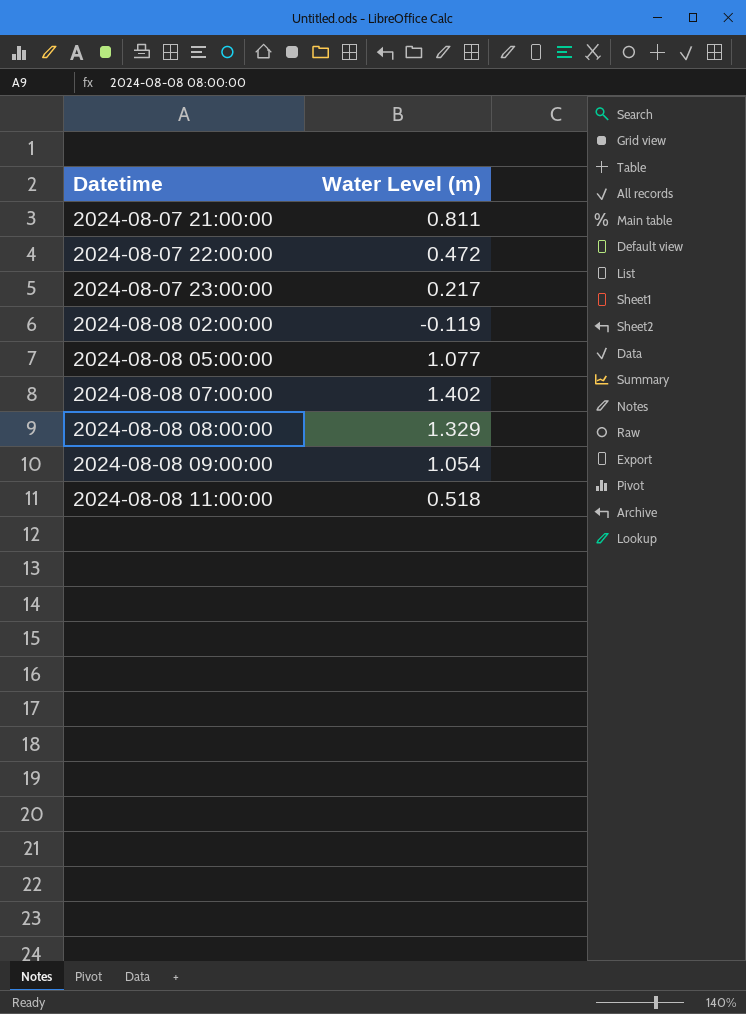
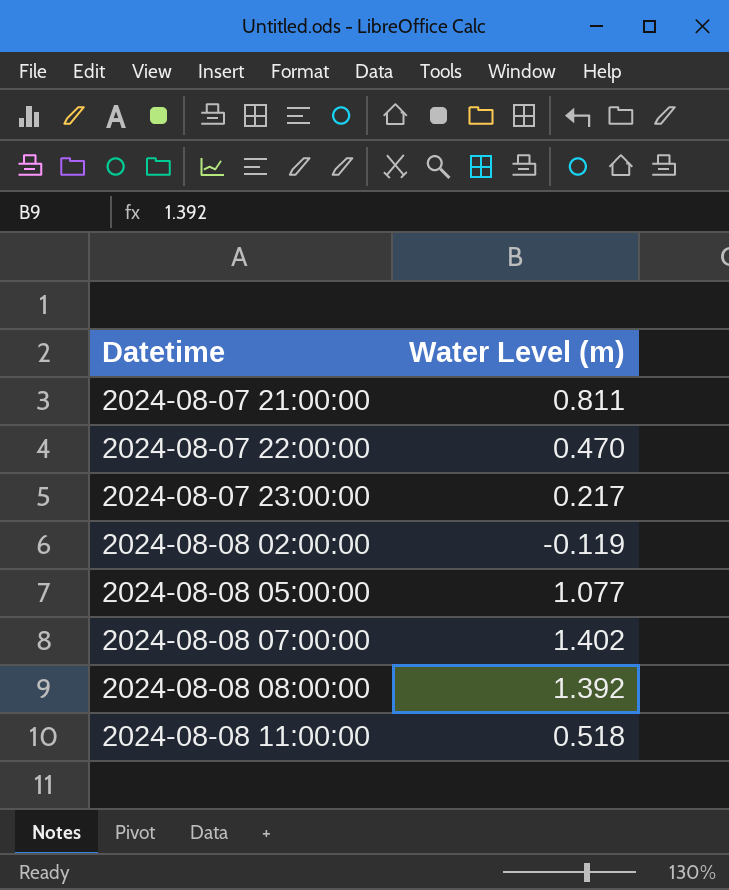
row 2024-08-08 09:00:00: 1.054 -> none
2024-08-07 22:00:00 | Water Level (m): 0.472 -> 0.470
2024-08-08 08:00:00 | Water Level (m): 1.329 -> 1.392

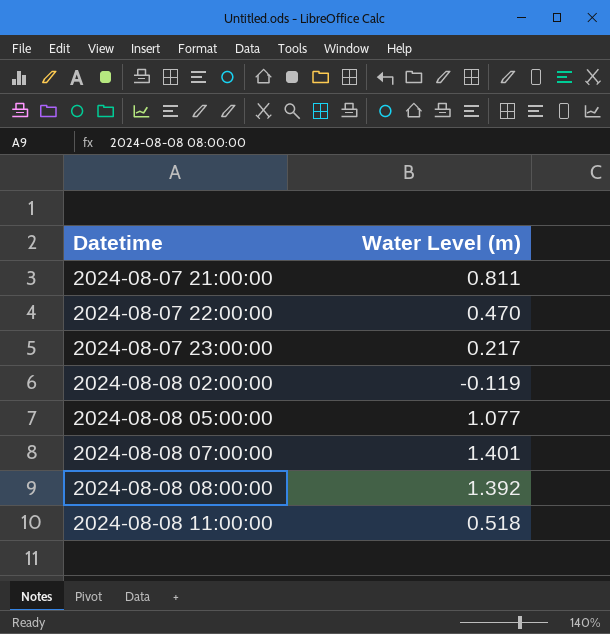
2024-08-08 07:00:00 | Water Level (m): 1.402 -> 1.401

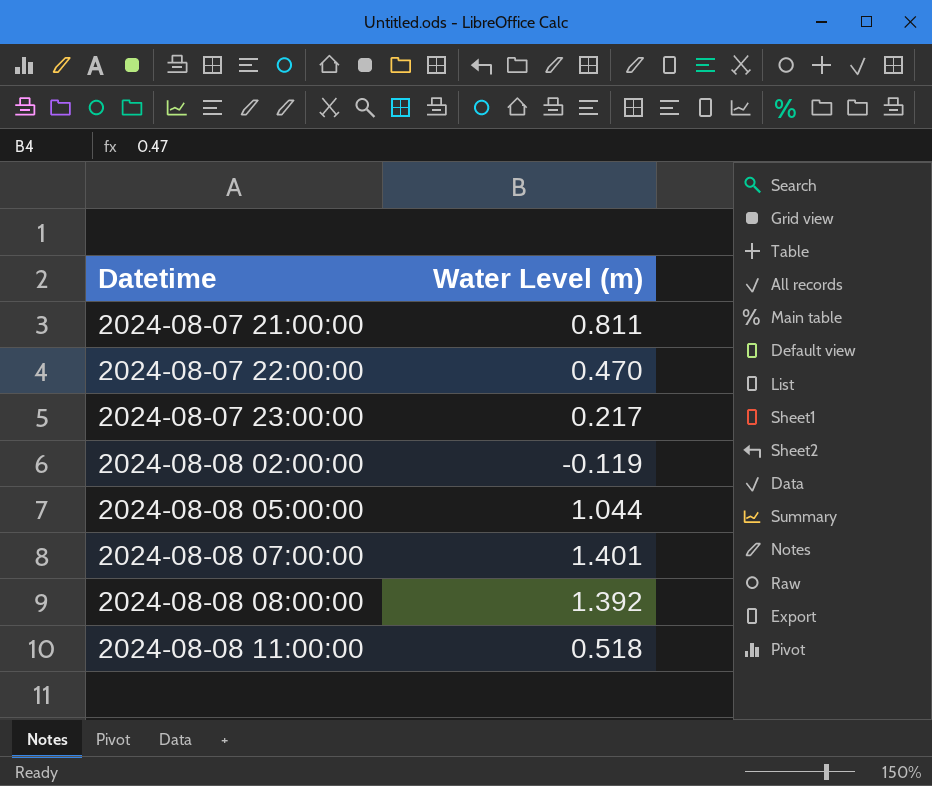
2024-08-08 05:00:00 | Water Level (m): 1.077 -> 1.044

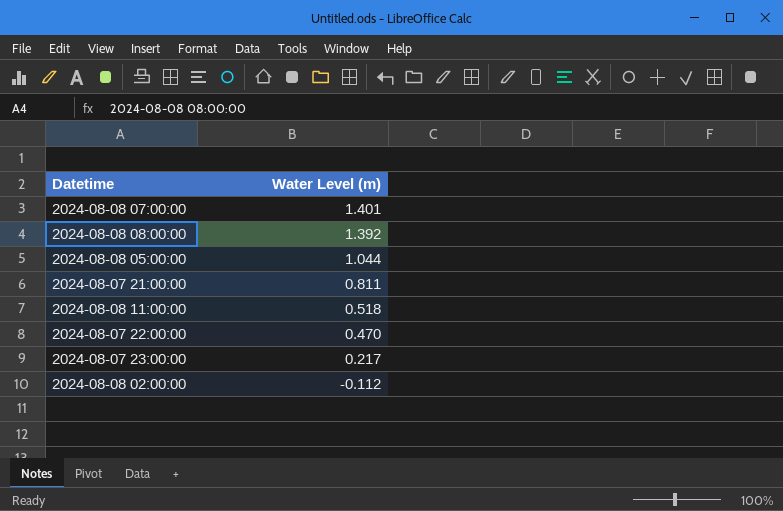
row order: Datetime ascending -> Water Level (m) descending
2024-08-08 02:00:00 | Water Level (m): -0.119 -> -0.112

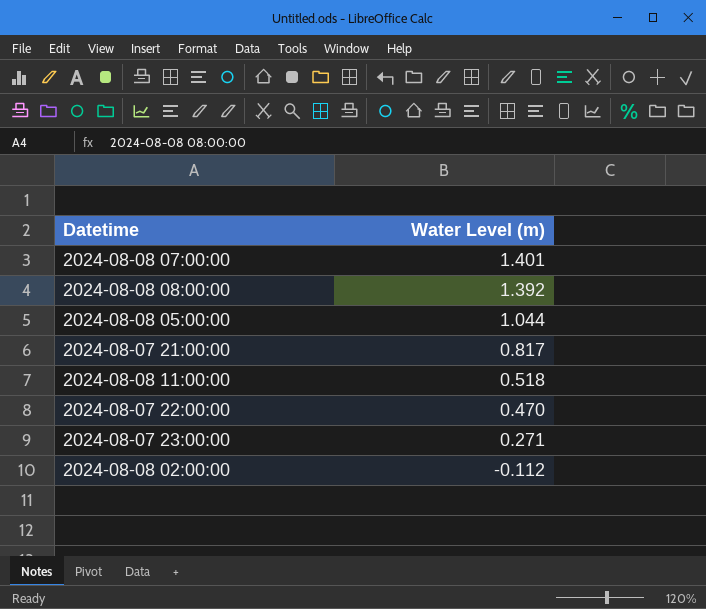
2024-08-07 21:00:00 | Water Level (m): 0.811 -> 0.817
2024-08-07 23:00:00 | Water Level (m): 0.217 -> 0.271

